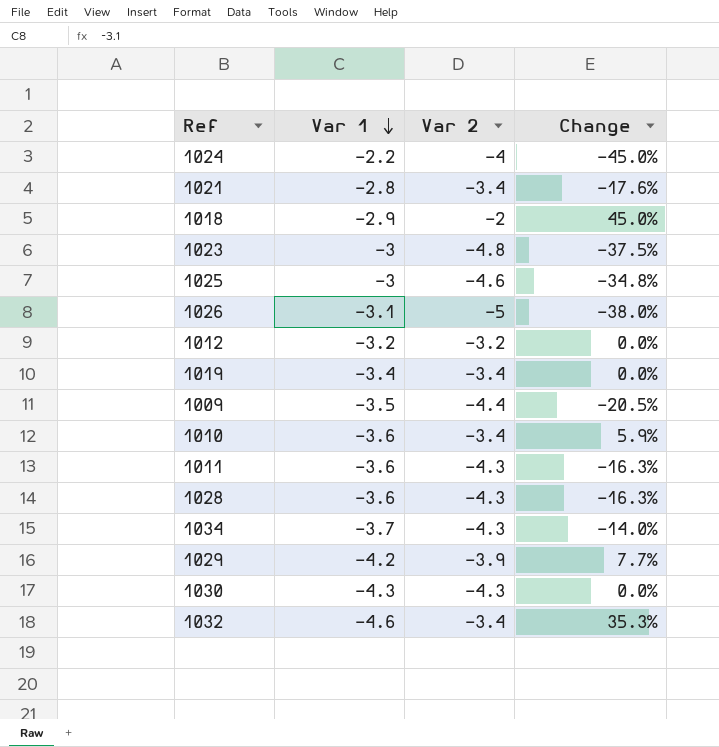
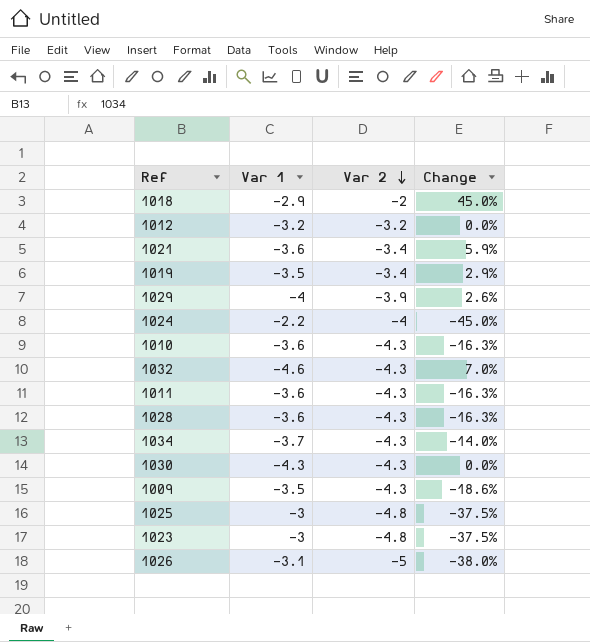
row order: Var 1 descending -> Var 2 descending
1021 | Var 1: -2.8 -> -3.6
1021 | Change: -17.6% -> 5.9%
1019 | Var 1: -3.4 -> -3.5
1019 | Change: 0.0% -> 2.9%
1029 | Var 1: -4.2 -> -4
1029 | Change: 7.7% -> 2.6%
1010 | Var 2: -3.4 -> -4.3
1010 | Change: 5.9% -> -16.3%
1032 | Var 2: -3.4 -> -4.3
1032 | Change: 35.3% -> 7.0%
1009 | Var 2: -4.4 -> -4.3
1009 | Change: -20.5% -> -18.6%
1025 | Var 2: -4.6 -> -4.8
1025 | Change: -34.8% -> -37.5%

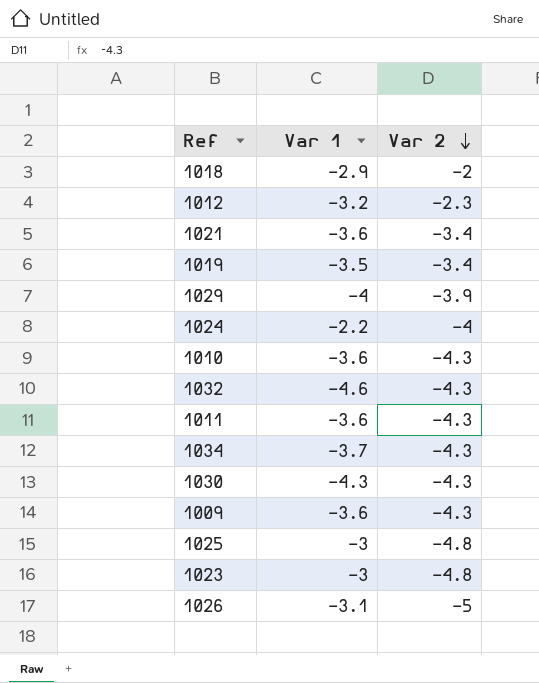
column Change | formula: ([Var 1] - [Var 2]) / [Var 2] -> none
row 1028: -3.6 | -4.3 | -16.3% -> none
1012 | Var 2: -3.2 -> -2.3
1009 | Var 1: -3.5 -> -3.6

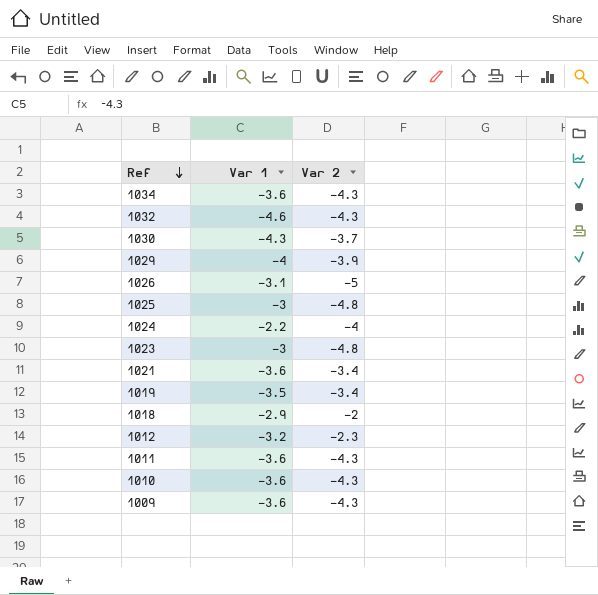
row order: Var 2 descending -> Ref descending
1034 | Var 1: -3.7 -> -3.6
1030 | Var 2: -4.3 -> -3.7

